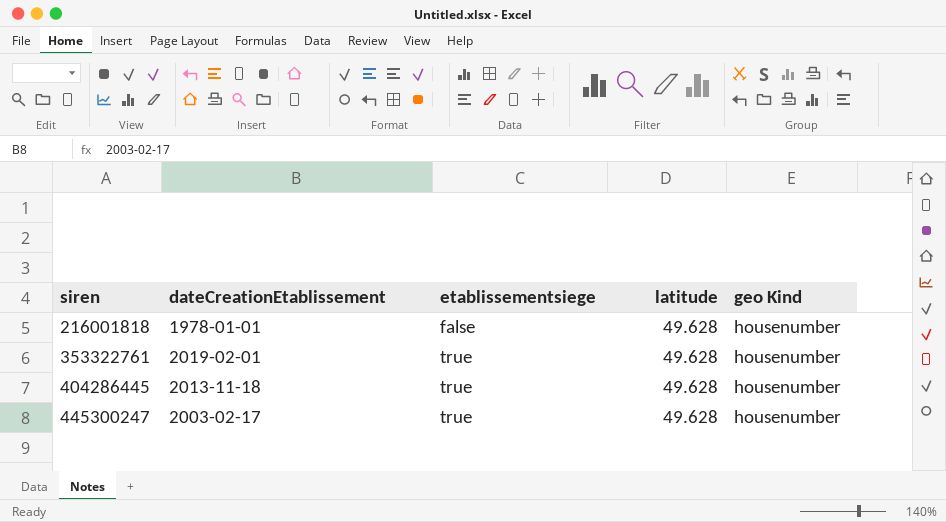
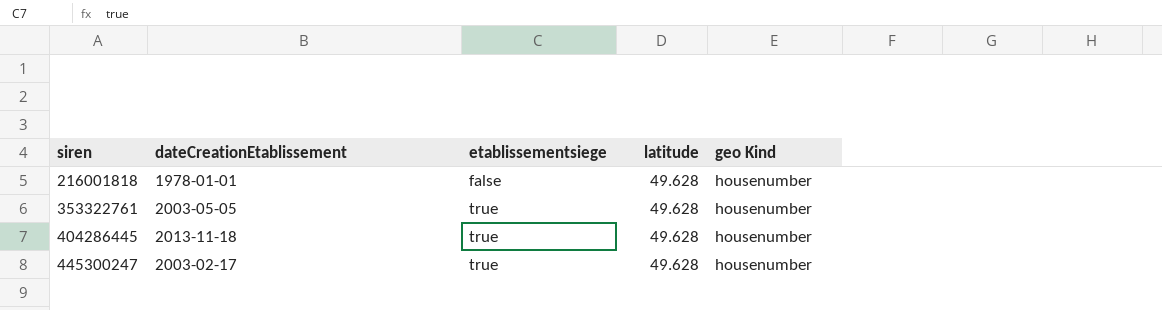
353322761 | dateCreationEtablissement: 2019-02-01 -> 2003-05-05

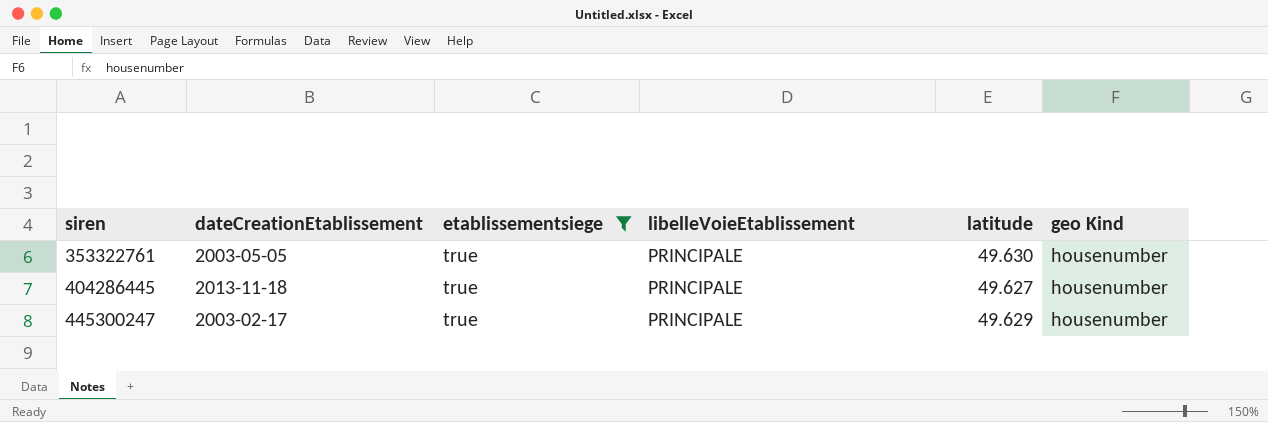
filter: none -> etablissementsiege = true
column libelleVoieEtablissement | position: none -> 4
353322761 | latitude: 49.628 -> 49.630
404286445 | latitude: 49.628 -> 49.627
445300247 | latitude: 49.628 -> 49.629

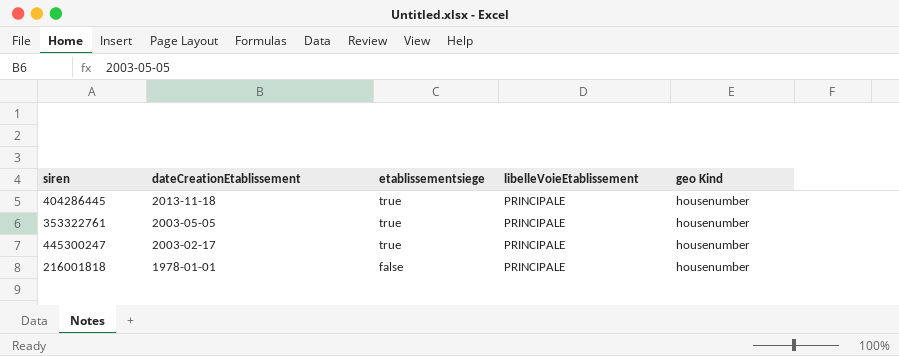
filter: etablissementsiege = true -> none
row order: siren ascending -> dateCreationEtablissement descending
column latitude | position: 5 -> none

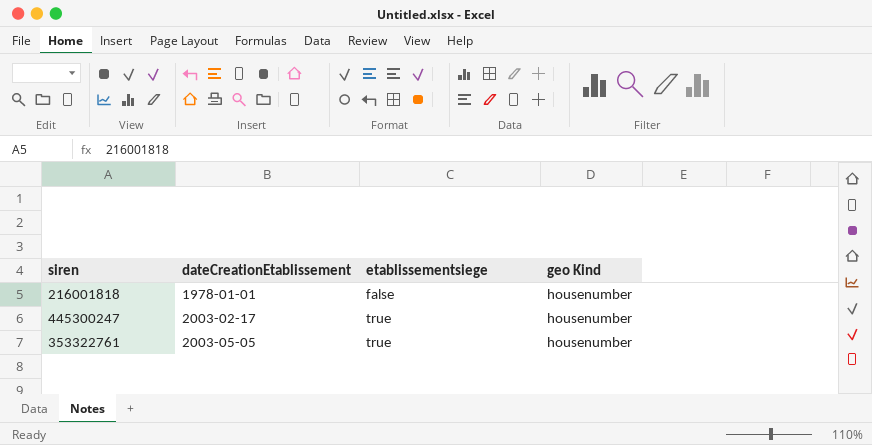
row order: dateCreationEtablissement descending -> dateCreationEtablissement ascending
column libelleVoieEtablissement | position: 4 -> none
row 404286445: 2013-11-18 | true | PRINCIPALE | housenumber -> none

